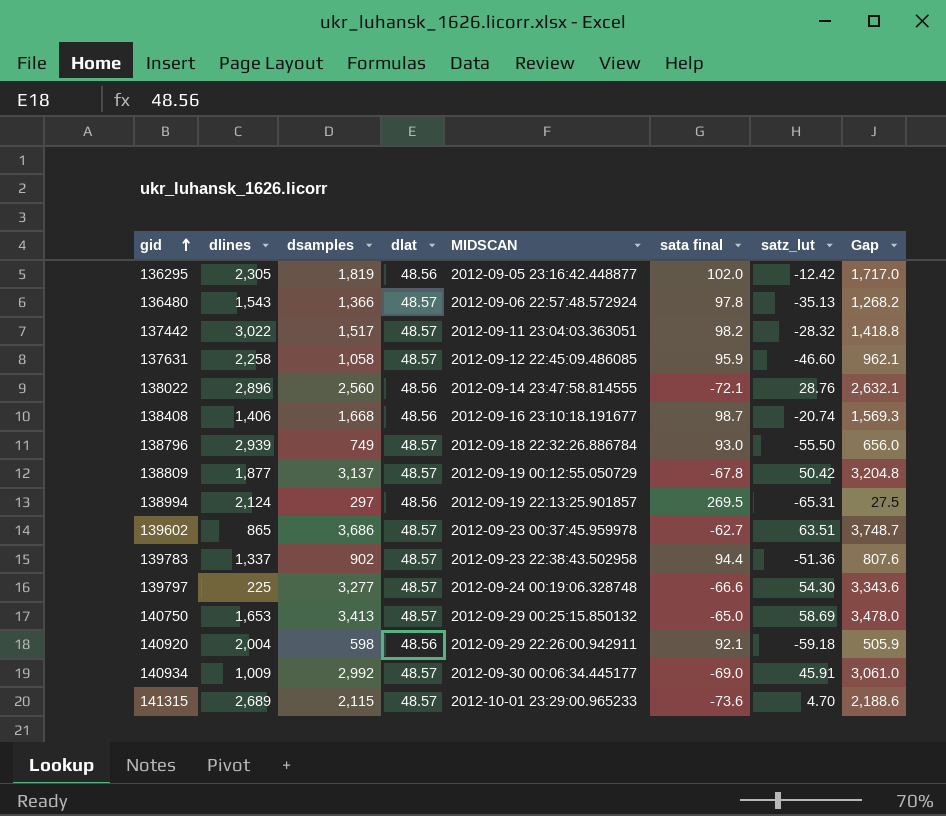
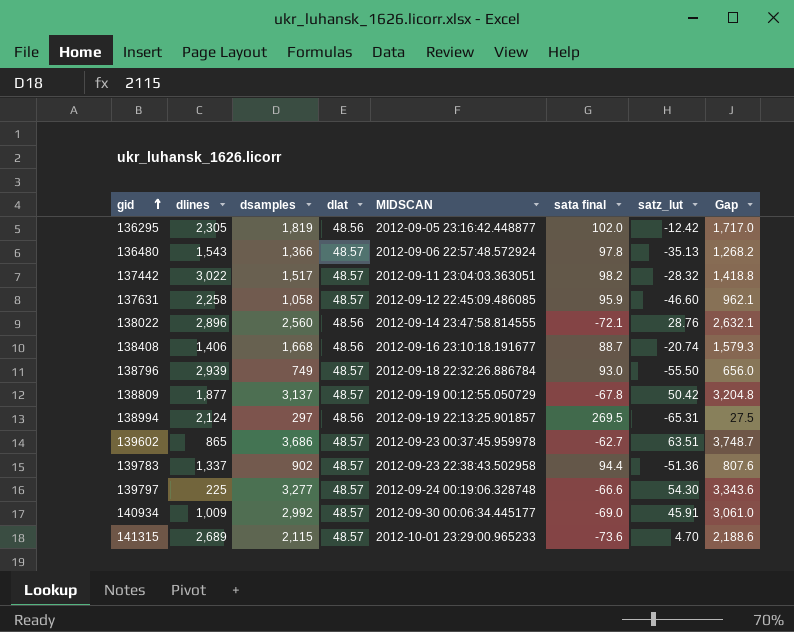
row 140750: 1,653 | 3,413 | 48.57 | 2012-09-29 00:25:15.850132 | -65.0 | 58.69 | 3,478.0 -> none
row 140920: 2,004 | 598 | 48.56 | 2012-09-29 22:26:00.942911 | 92.1 | -59.18 | 505.9 -> none
138408 | sata final: 98.7 -> 88.7
138408 | Gap: 1,569.3 -> 1,579.3

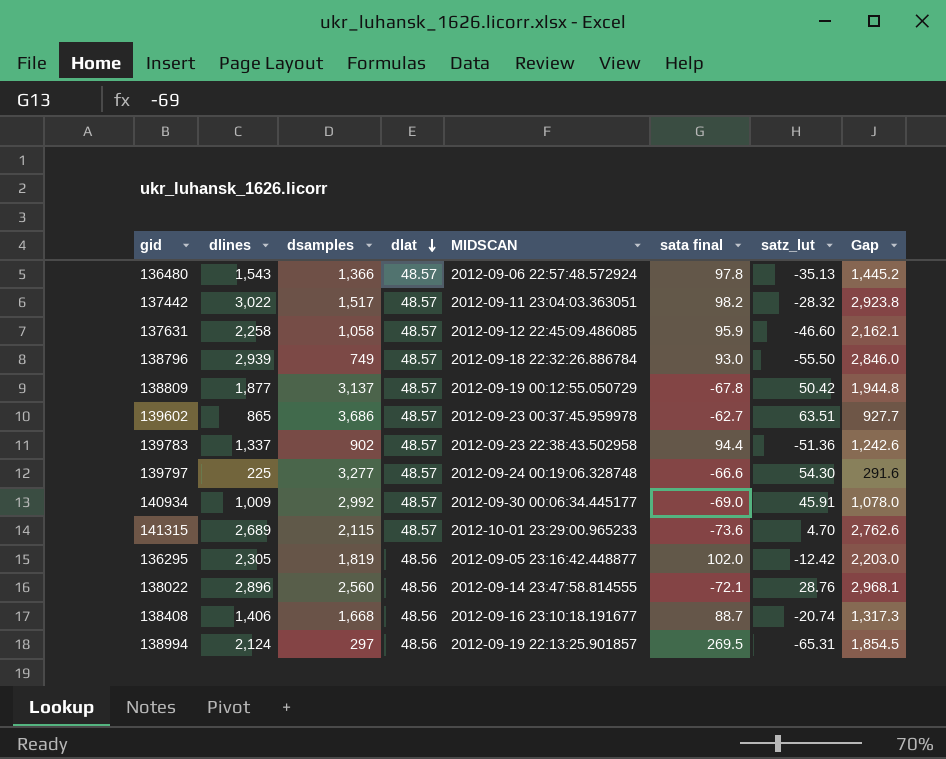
row order: gid ascending -> dlat descending
column Gap | formula: [dsamples] - [sata final] -> [dlines] - [sata final]

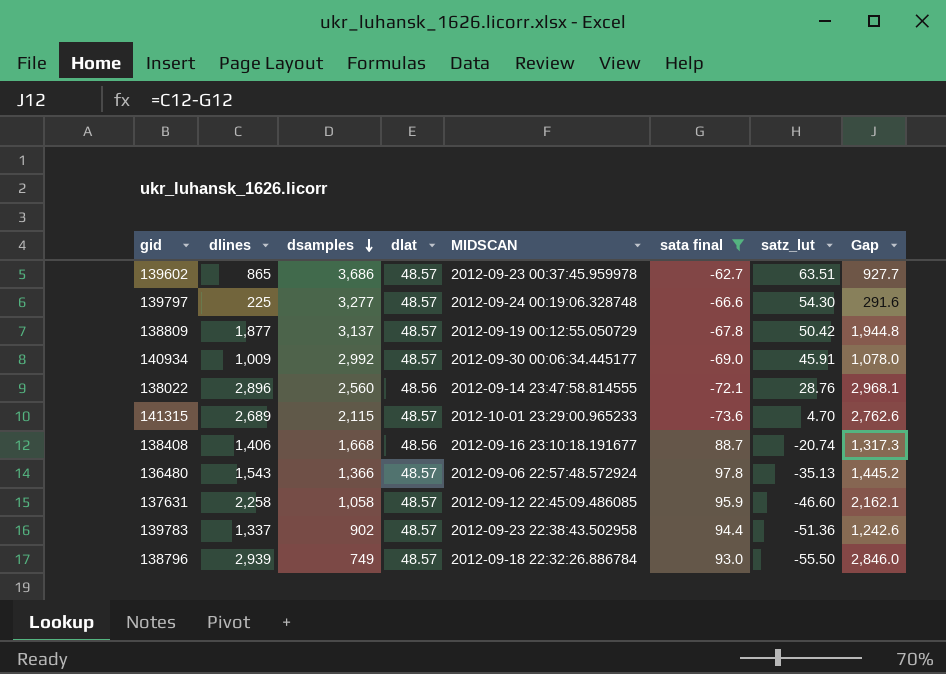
filter: none -> sata final <= 97.8
row order: dlat descending -> dsamples descending

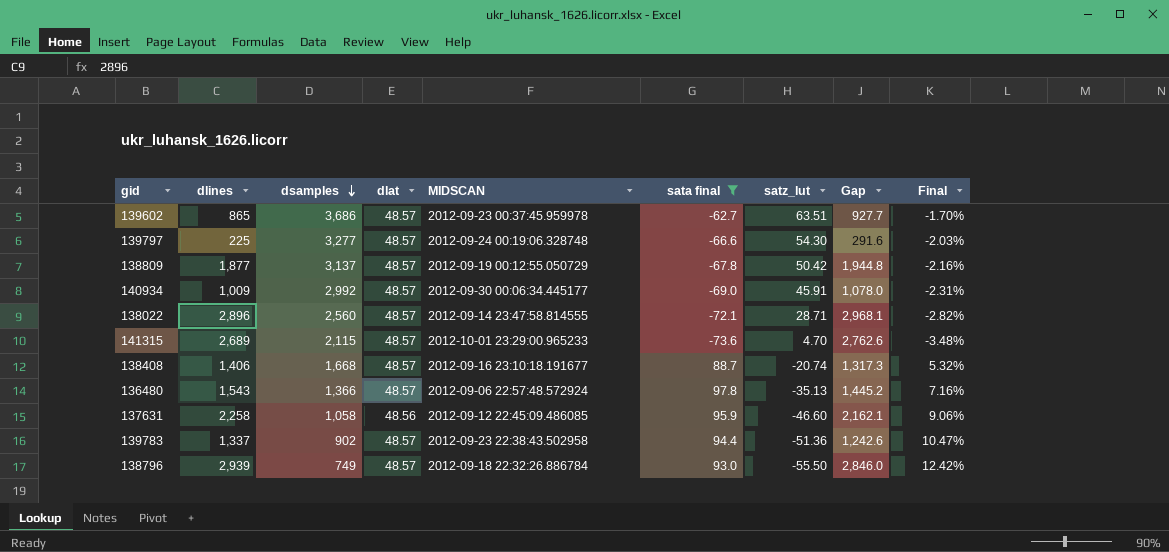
column Final | formula: none -> [sata final] / [dsamples]
138022 | dlat: 48.56 -> 48.57
138022 | satz_lut: 28.76 -> 28.71
138408 | dlat: 48.56 -> 48.57
137631 | dlat: 48.57 -> 48.56

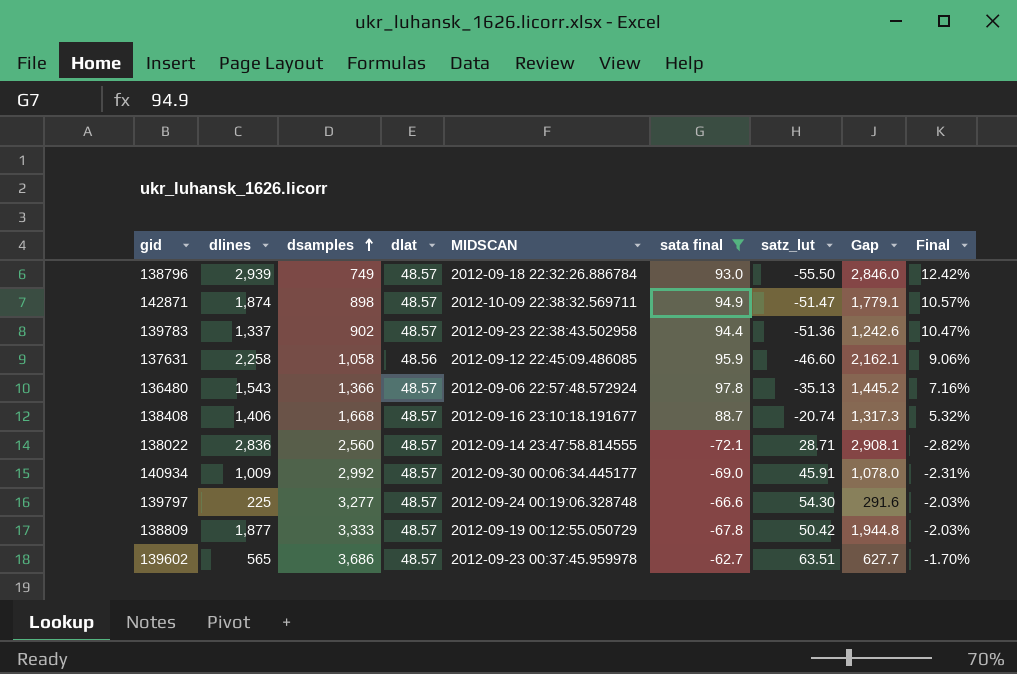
row order: dsamples descending -> dsamples ascending
row 141315: 2,689 | 2,115 | 48.57 | 2012-10-01 23:29:00.965233 | -73.6 | 4.70 | 2,762.6 | -3.48% -> none
row 142871: none -> 1,874 | 898 | 48.57 | 2012-10-09 22:38:32.569711 | 94.9 | -51.47 | 1,779.1 | 10.57%
138022 | dlines: 2,896 -> 2,836
138022 | Gap: 2,968.1 -> 2,908.1
138809 | dsamples: 3,137 -> 3,333
138809 | Final: -2.16% -> -2.03%
139602 | dlines: 865 -> 565
139602 | Gap: 927.7 -> 627.7

